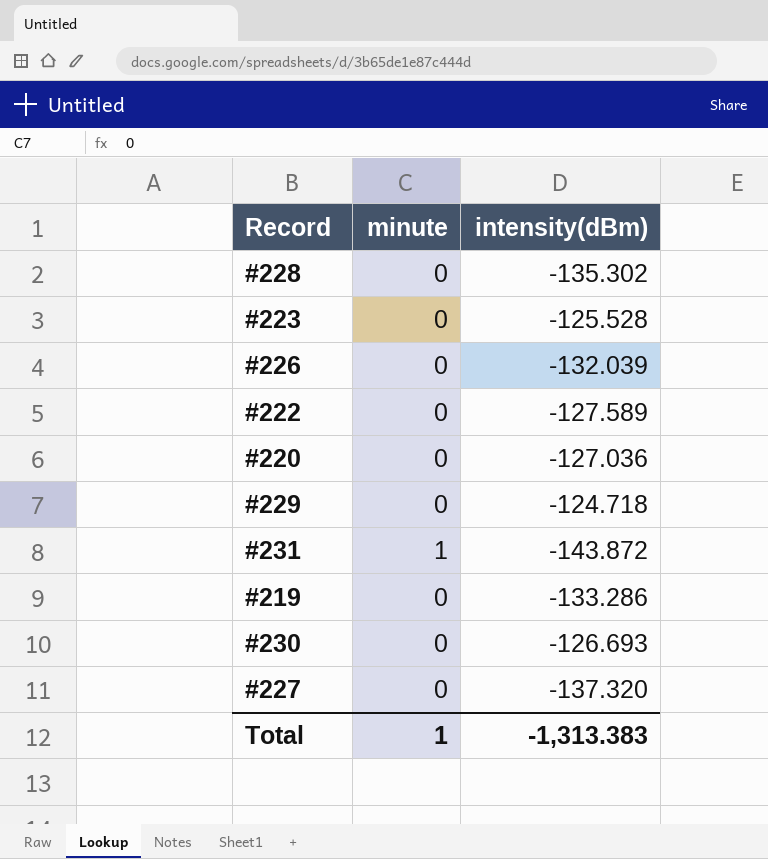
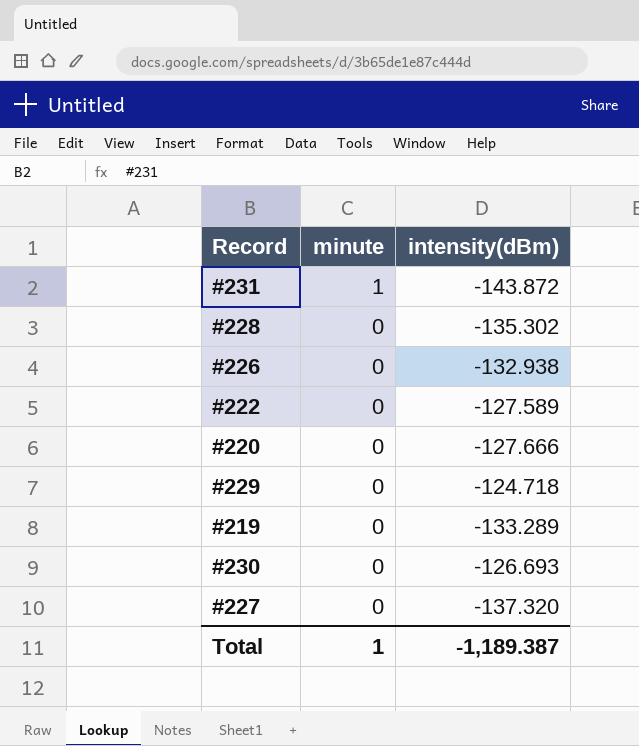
row order: none -> minute descending
row #223: 0 | -125.528 -> none
#226 | intensity(dBm): -132.039 -> -132.938
#220 | intensity(dBm): -127.036 -> -127.666
#219 | intensity(dBm): -133.286 -> -133.289
Total | intensity(dBm): -1,313.383 -> -1,189.387

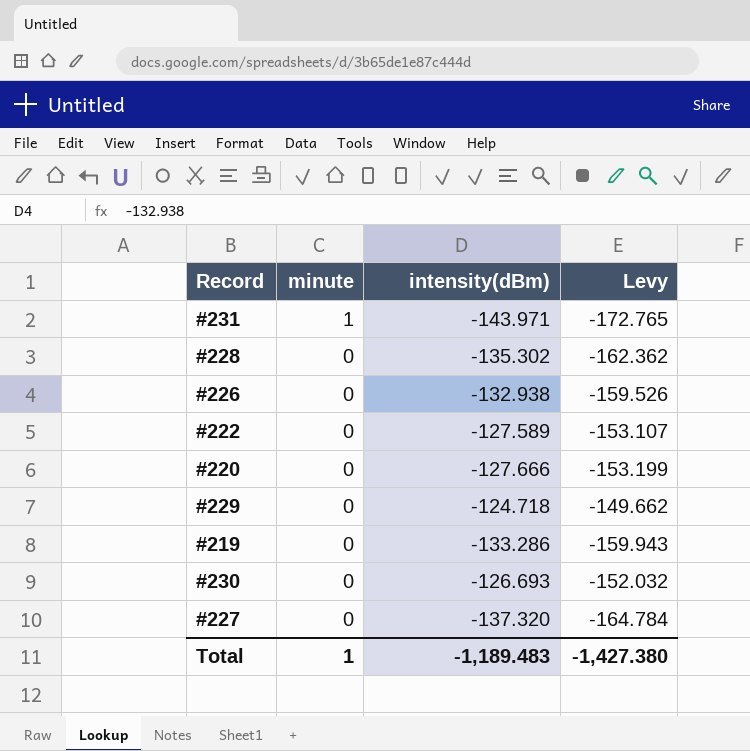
column Levy | formula: none -> [intensity(dBm)] * 1.2
#231 | intensity(dBm): -143.872 -> -143.971
#219 | intensity(dBm): -133.289 -> -133.286
Total | intensity(dBm): -1,189.387 -> -1,189.483

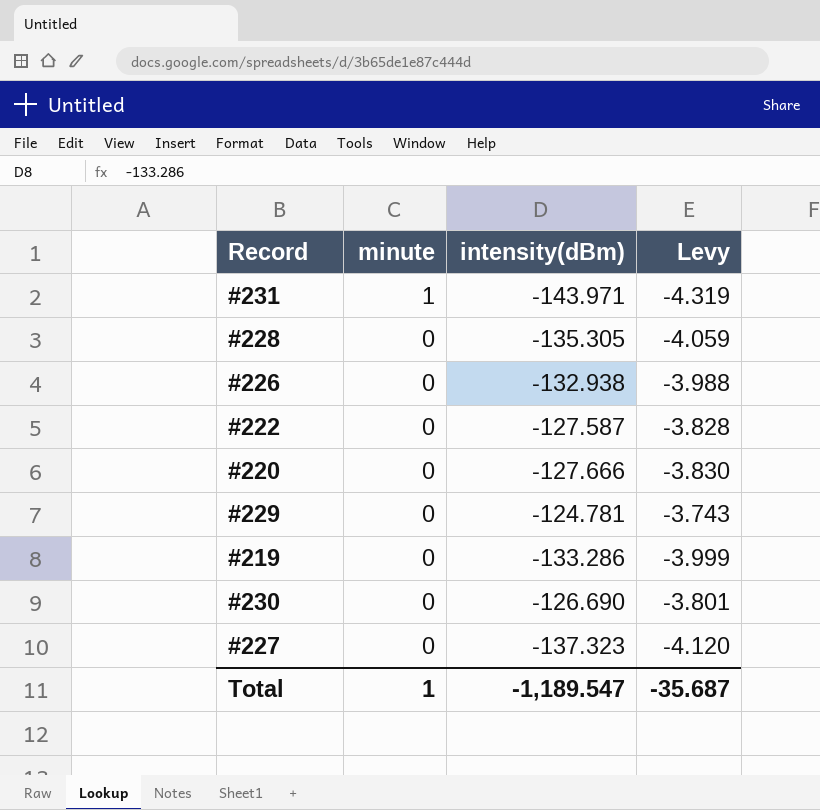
column Levy | formula: [intensity(dBm)] * 1.2 -> [intensity(dBm)] * 0.03
#228 | intensity(dBm): -135.302 -> -135.305
#222 | intensity(dBm): -127.589 -> -127.587
#229 | intensity(dBm): -124.718 -> -124.781
#230 | intensity(dBm): -126.693 -> -126.690
#227 | intensity(dBm): -137.320 -> -137.323
Total | intensity(dBm): -1,189.483 -> -1,189.547
Total | Levy: -1,427.380 -> -35.687

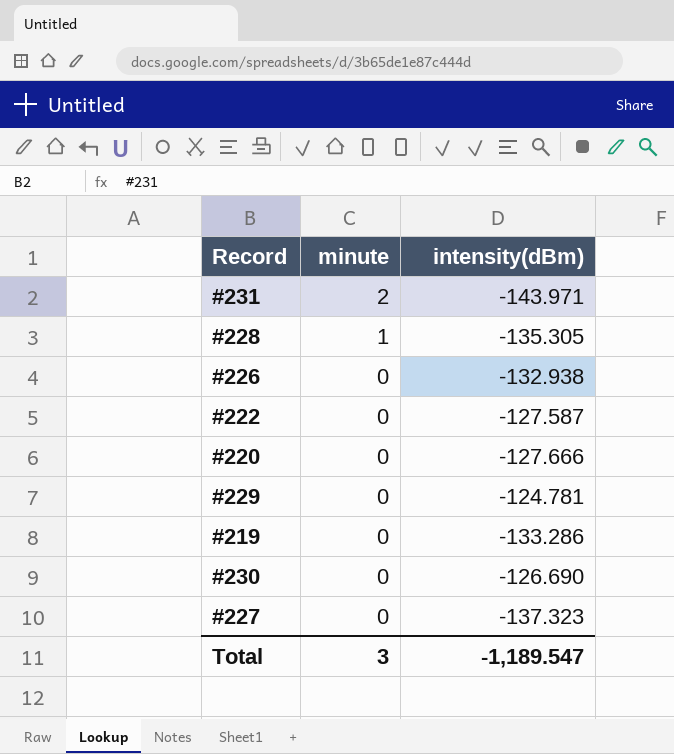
column Levy | formula: [intensity(dBm)] * 0.03 -> none
#231 | minute: 1 -> 2
#228 | minute: 0 -> 1
Total | minute: 1 -> 3

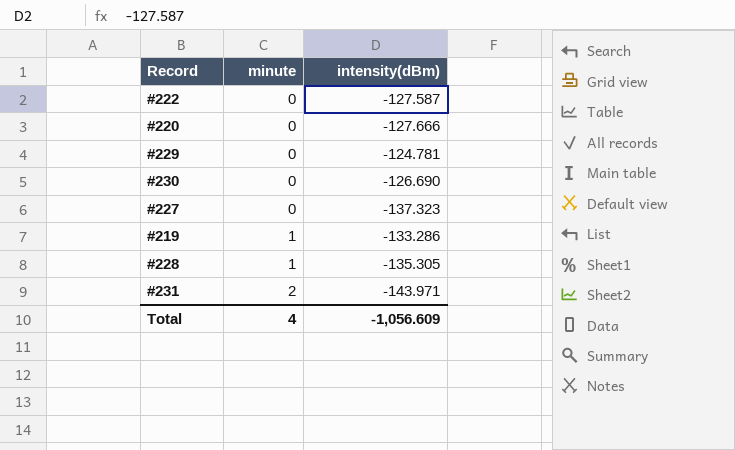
row order: minute descending -> minute ascending
row #226: 0 | -132.938 -> none
#219 | minute: 0 -> 1
Total | minute: 3 -> 4
Total | intensity(dBm): -1,189.547 -> -1,056.609

